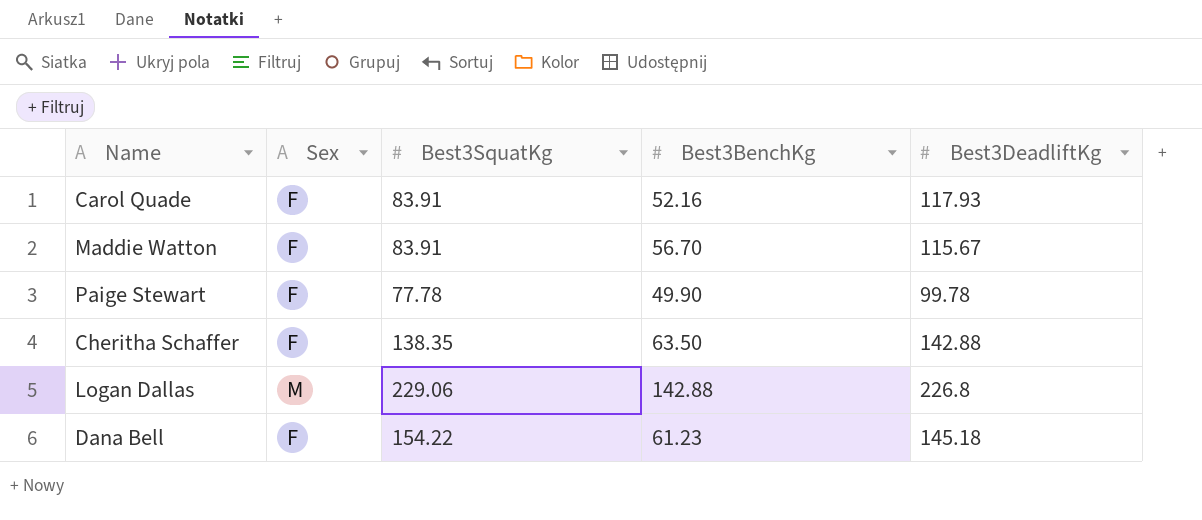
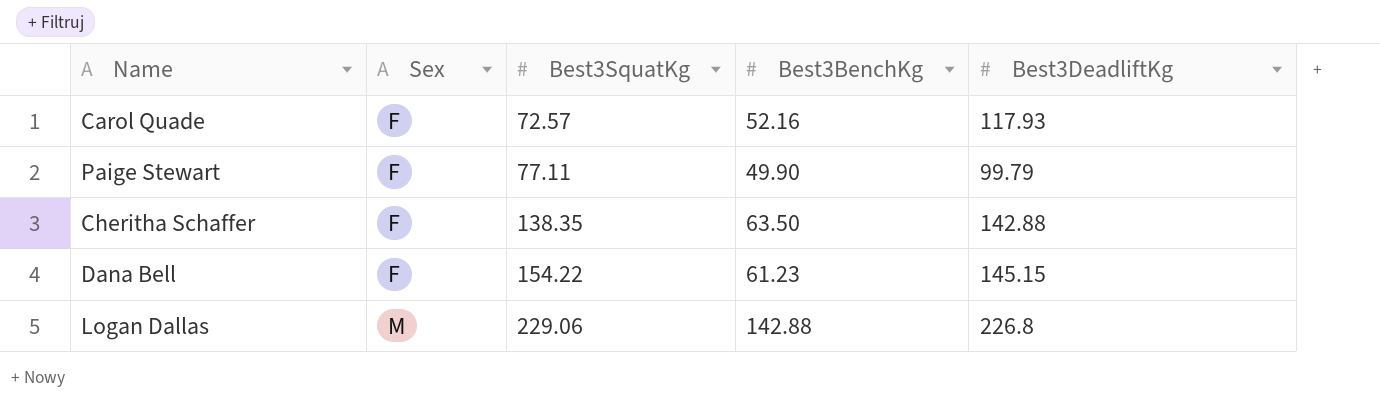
row order: none -> Sex ascending
row Maddie Watton: F | 83.91 | 56.70 | 115.67 -> none
Carol Quade | Best3SquatKg: 83.91 -> 72.57
Paige Stewart | Best3SquatKg: 77.78 -> 77.11
Paige Stewart | Best3DeadliftKg: 99.78 -> 99.79
Dana Bell | Best3DeadliftKg: 145.18 -> 145.15

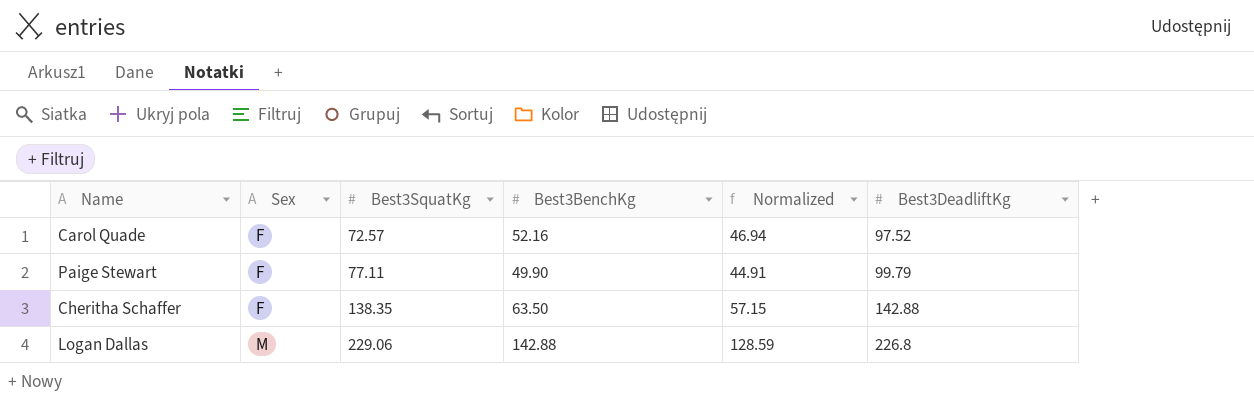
column Normalized | formula: none -> [Best3BenchKg] * 0.9
row Dana Bell: F | 154.22 | 61.23 | 145.15 -> none
Carol Quade | Best3DeadliftKg: 117.93 -> 97.52

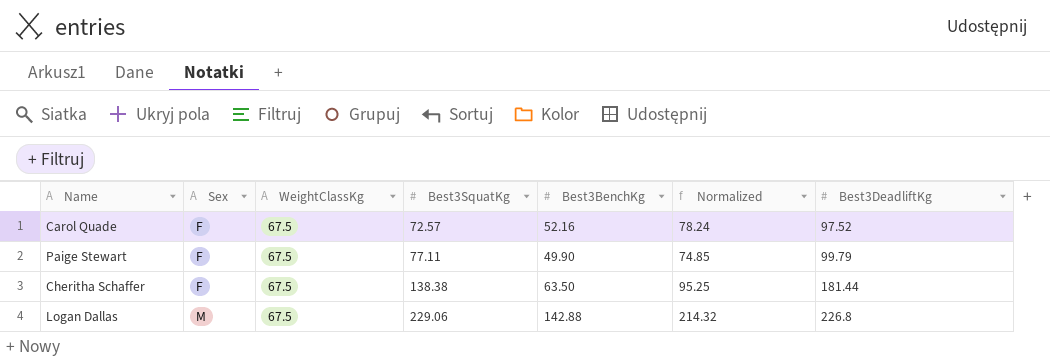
column WeightClassKg | position: none -> 3
column Normalized | formula: [Best3BenchKg] * 0.9 -> [Best3BenchKg] * 1.5
Cheritha Schaffer | Best3SquatKg: 138.35 -> 138.38
Cheritha Schaffer | Best3DeadliftKg: 142.88 -> 181.44

